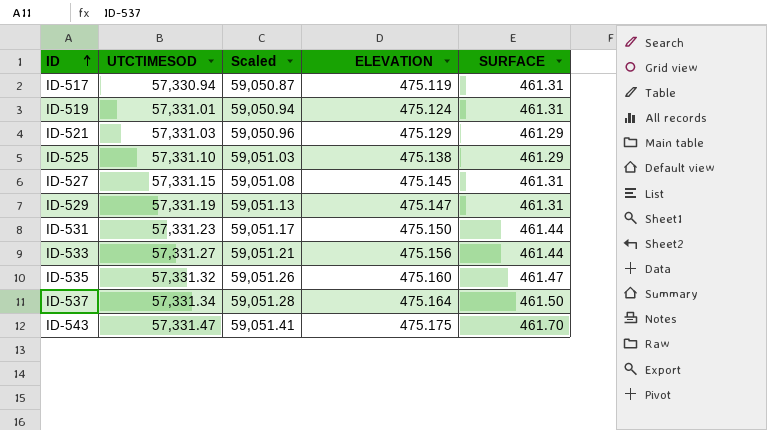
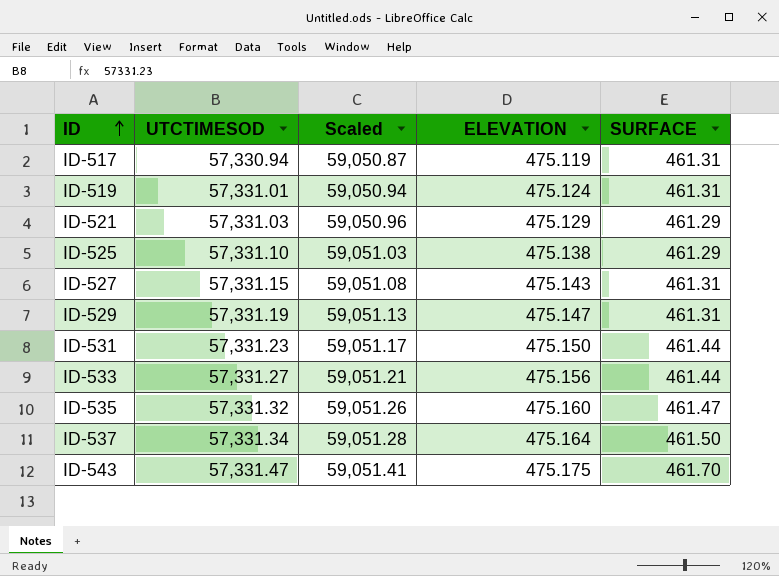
ID-527 | ELEVATION: 475.145 -> 475.143

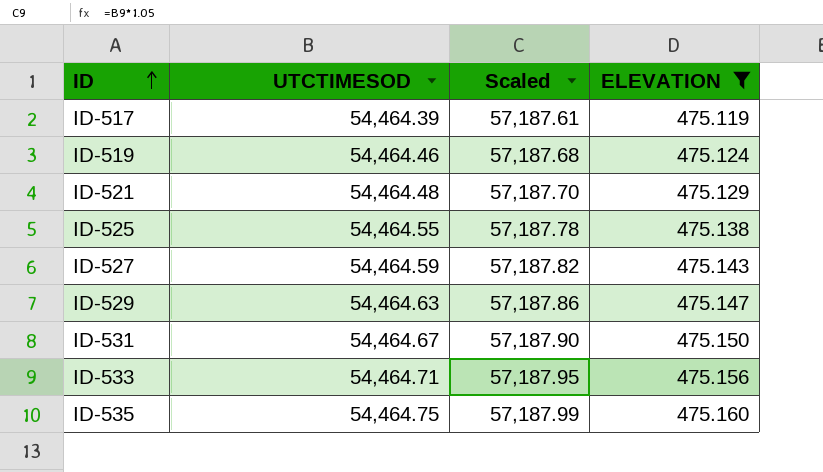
filter: none -> ELEVATION <= 475.160
column SURFACE | position: 5 -> none
column Scaled | formula: [UTCTIMESOD] * 1.03 -> [UTCTIMESOD] * 1.05
ID-517 | UTCTIMESOD: 57,330.94 -> 54,464.39
ID-519 | UTCTIMESOD: 57,331.01 -> 54,464.46
ID-521 | UTCTIMESOD: 57,331.03 -> 54,464.48
ID-525 | UTCTIMESOD: 57,331.10 -> 54,464.55
ID-527 | UTCTIMESOD: 57,331.15 -> 54,464.59
ID-529 | UTCTIMESOD: 57,331.19 -> 54,464.63
ID-531 | UTCTIMESOD: 57,331.23 -> 54,464.67
ID-533 | UTCTIMESOD: 57,331.27 -> 54,464.71
ID-535 | UTCTIMESOD: 57,331.32 -> 54,464.75

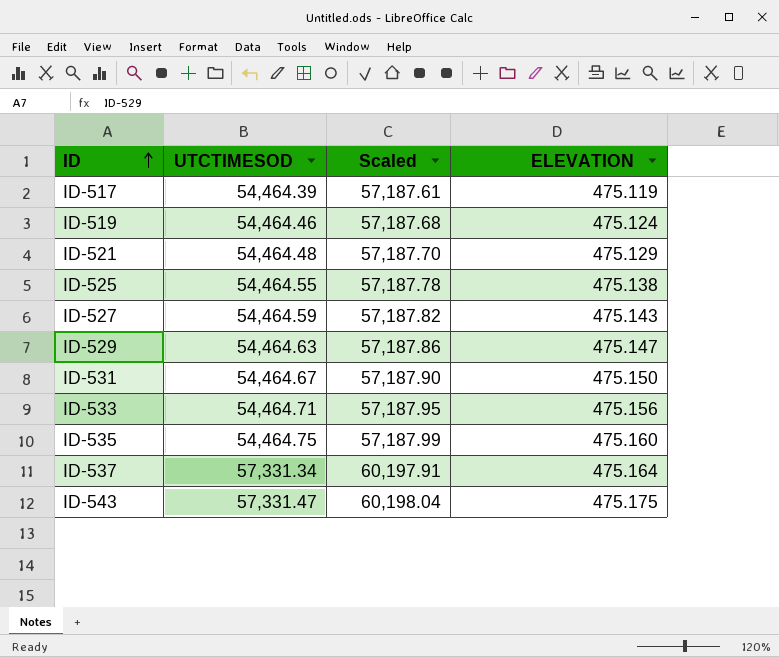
filter: ELEVATION <= 475.160 -> none

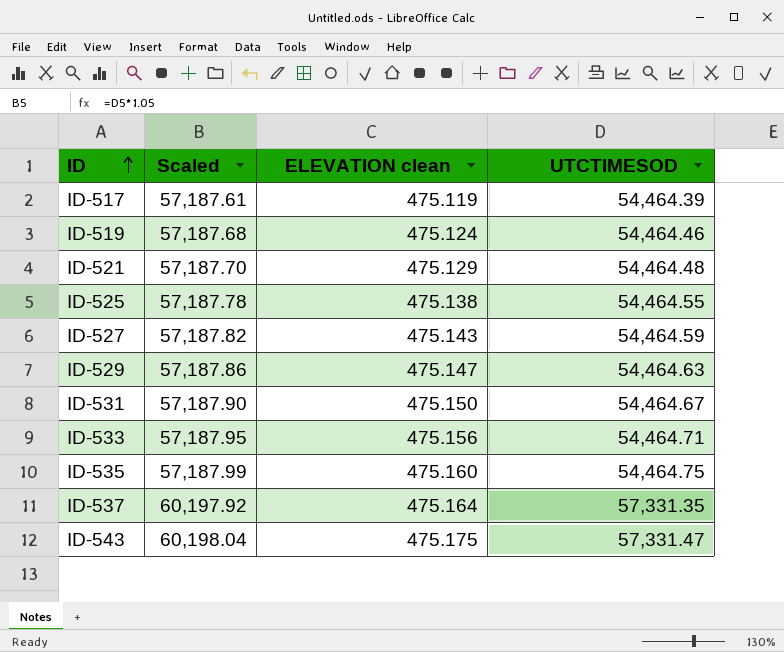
column name: ELEVATION -> ELEVATION clean
column UTCTIMESOD | position: 2 -> 4
ID-537 | Scaled: 60,197.91 -> 60,197.92
ID-537 | UTCTIMESOD: 57,331.34 -> 57,331.35

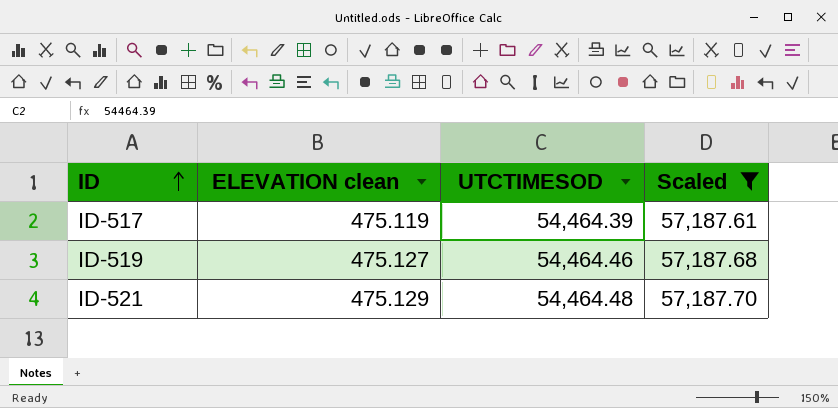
filter: none -> Scaled <= 57,187.70
column Scaled | position: 2 -> 4
ID-519 | ELEVATION clean: 475.124 -> 475.127

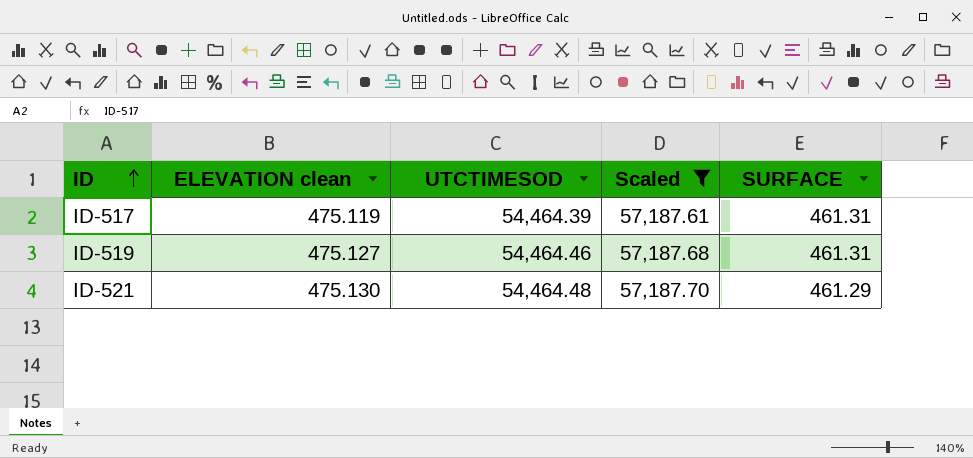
column SURFACE | position: none -> 5
ID-521 | ELEVATION clean: 475.129 -> 475.130

